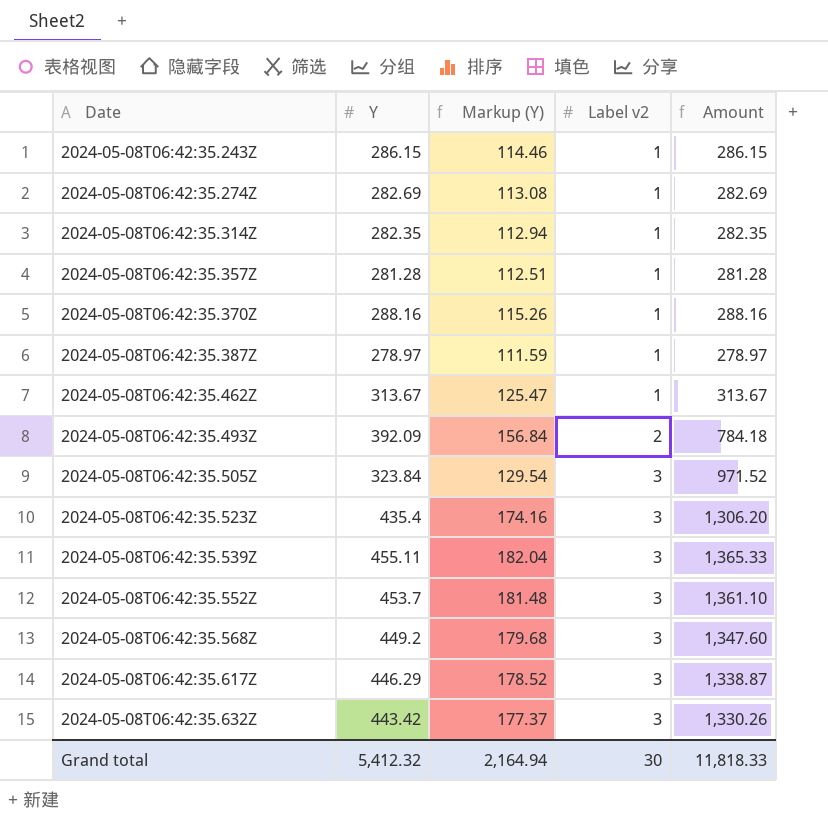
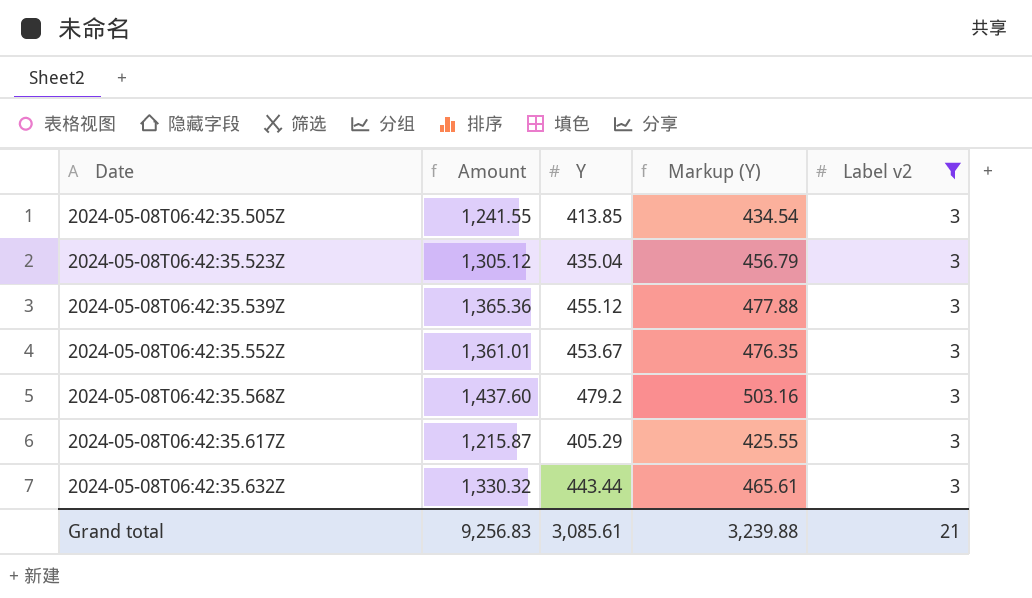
filter: none -> Label v2 = 3
column Amount | position: 5 -> 2
column Markup (Y) | formula: [Y] * 0.4 -> [Y] * 1.05
2024-05-08T06:42:35.505Z | Amount: 971.52 -> 1,241.55
2024-05-08T06:42:35.505Z | Y: 323.84 -> 413.85
2024-05-08T06:42:35.523Z | Amount: 1,306.20 -> 1,305.12
2024-05-08T06:42:35.523Z | Y: 435.4 -> 435.04
2024-05-08T06:42:35.539Z | Amount: 1,365.33 -> 1,365.36
2024-05-08T06:42:35.539Z | Y: 455.11 -> 455.12
2024-05-08T06:42:35.552Z | Amount: 1,361.10 -> 1,361.01
2024-05-08T06:42:35.552Z | Y: 453.7 -> 453.67
2024-05-08T06:42:35.568Z | Amount: 1,347.60 -> 1,437.60
2024-05-08T06:42:35.568Z | Y: 449.2 -> 479.2
2024-05-08T06:42:35.617Z | Amount: 1,338.87 -> 1,215.87
2024-05-08T06:42:35.617Z | Y: 446.29 -> 405.29
2024-05-08T06:42:35.632Z | Amount: 1,330.26 -> 1,330.32
2024-05-08T06:42:35.632Z | Y: 443.42 -> 443.44
Grand total | Amount: 11,818.33 -> 9,256.83
Grand total | Y: 5,412.32 -> 3,085.61
Grand total | Markup (Y): 2,164.94 -> 3,239.88
Grand total | Label v2: 30 -> 21

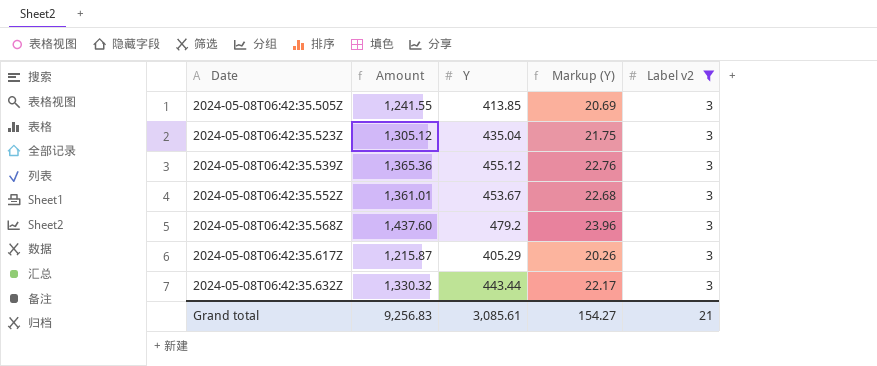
column Markup (Y) | formula: [Y] * 1.05 -> [Y] * 0.05
Grand total | Markup (Y): 3,239.88 -> 154.27

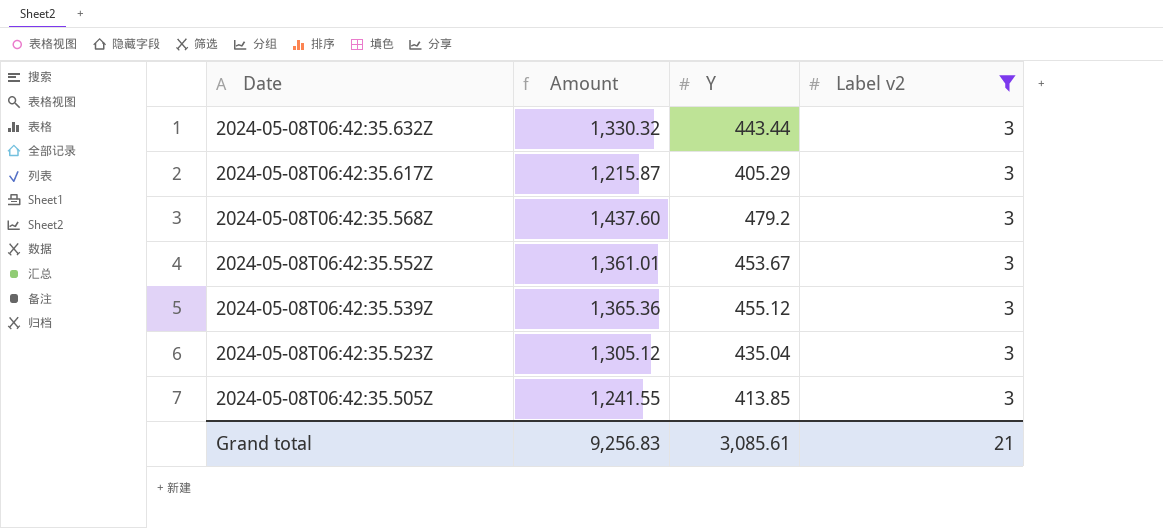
row order: Date ascending -> Date descending
column Markup (Y) | formula: [Y] * 0.05 -> none

